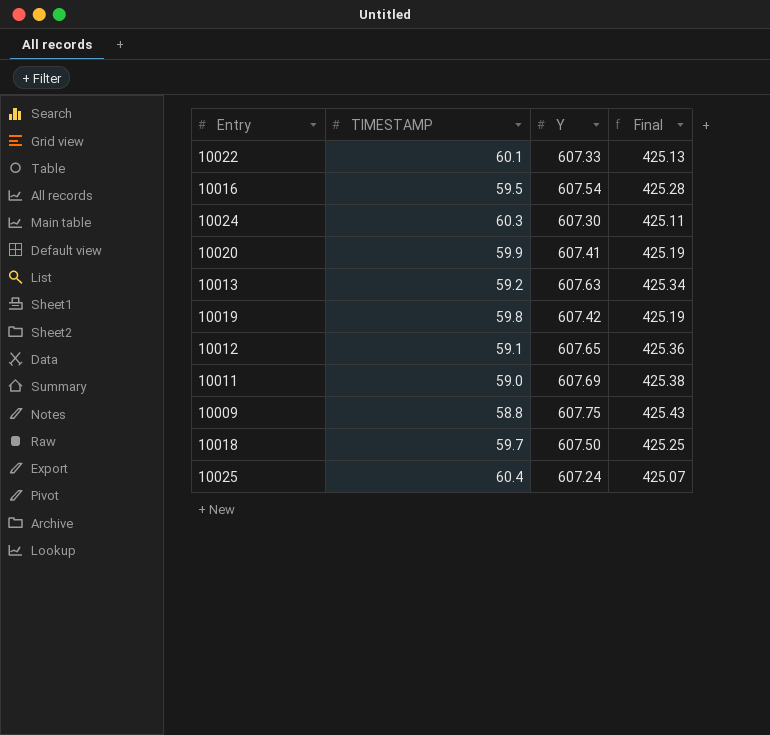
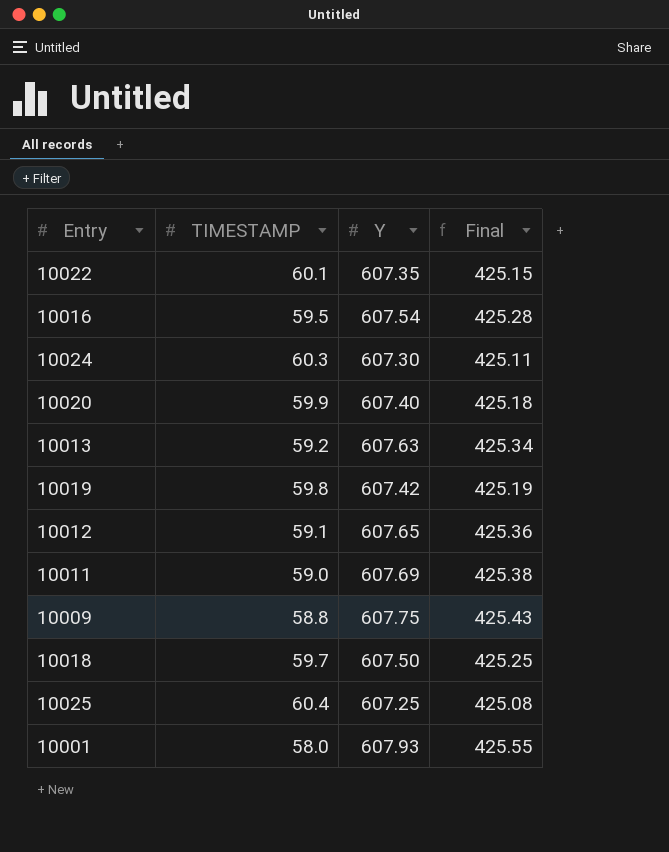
10022 | Y: 607.33 -> 607.35
10022 | Final: 425.13 -> 425.15
10020 | Y: 607.41 -> 607.40
10020 | Final: 425.19 -> 425.18
10025 | Y: 607.24 -> 607.25
10025 | Final: 425.07 -> 425.08
row 10001: none -> 58.0 | 607.93 | 425.55

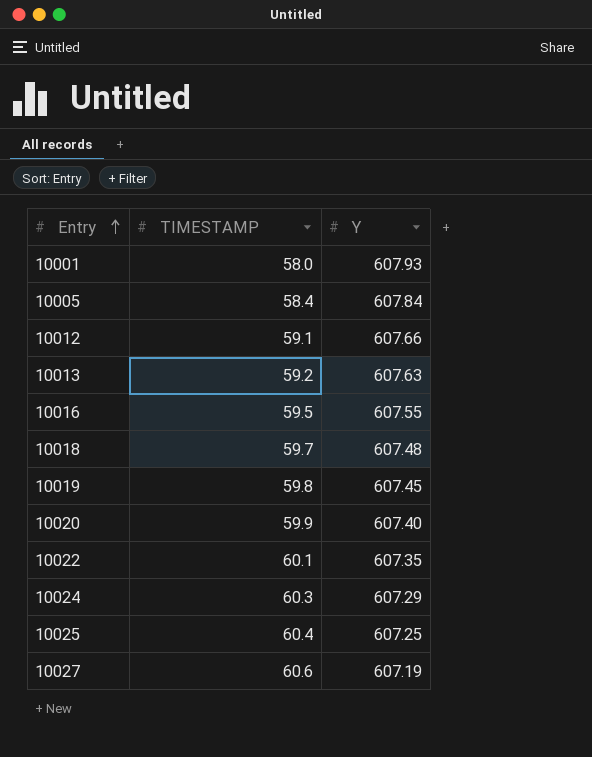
row order: none -> Entry ascending
column Final | formula: [Y] * 0.7 -> none
row 10011: 59.0 | 607.69 | 425.38 -> none
row 10009: 58.8 | 607.75 | 425.43 -> none
row 10005: none -> 58.4 | 607.84
10012 | Y: 607.65 -> 607.66
10016 | Y: 607.54 -> 607.55
10018 | Y: 607.50 -> 607.48
10019 | Y: 607.42 -> 607.45
10024 | Y: 607.30 -> 607.29
row 10027: none -> 60.6 | 607.19

